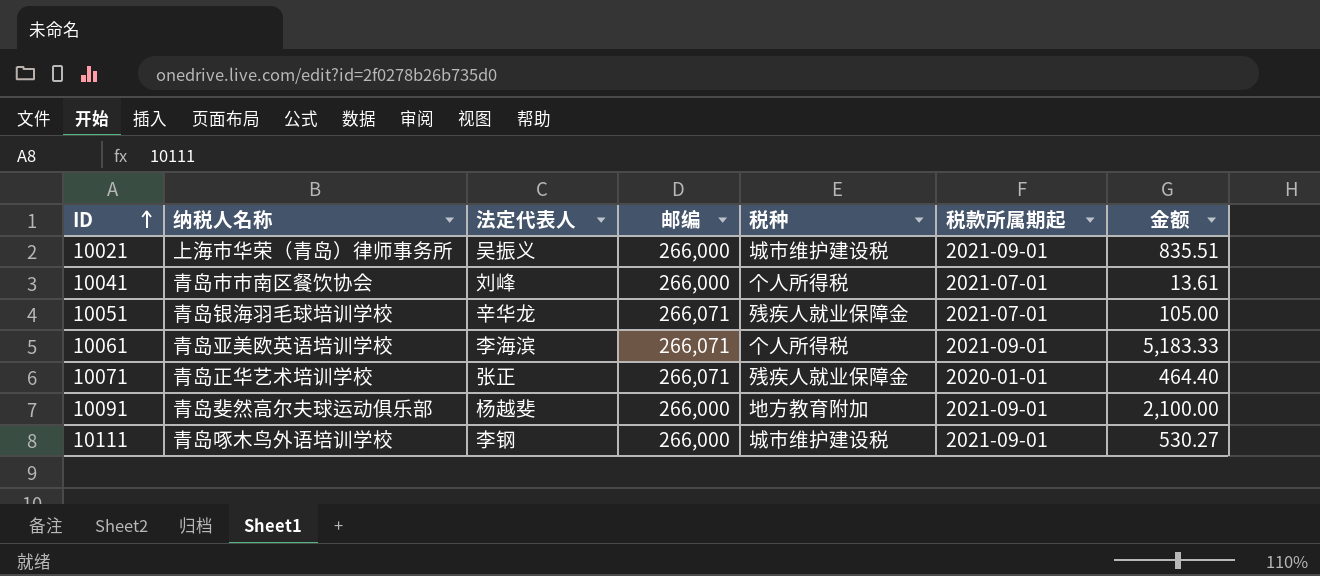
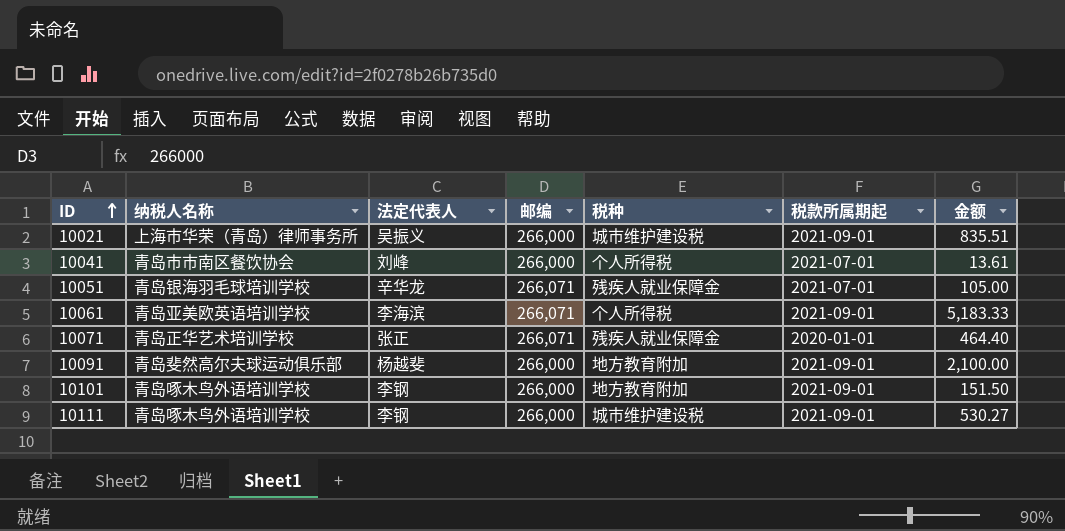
row 10101: none -> 青岛啄木鸟外语培训学校 | 李钢 | 266,000 | 地方教育附加 | 2021-09-01 | 151.50

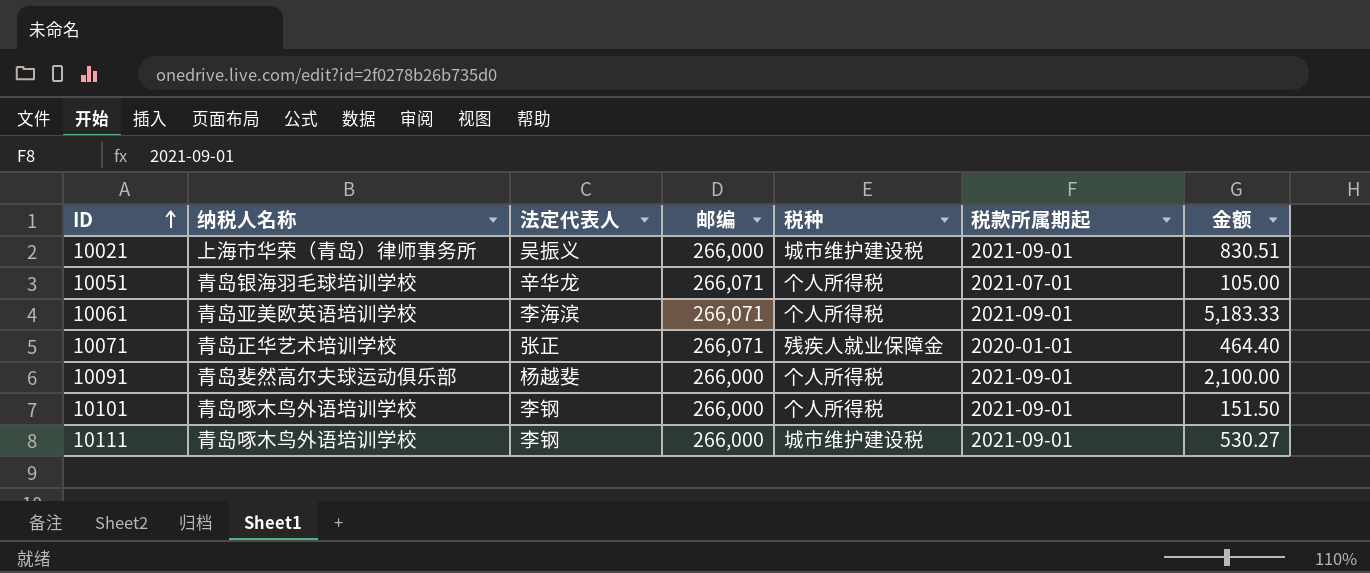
row 10041: 青岛市市南区餐饮协会 | 刘峰 | 266,000 | 个人所得税 | 2021-07-01 | 13.61 -> none
10021 | 金额: 835.51 -> 830.51
10051 | 税种: 残疾人就业保障金 -> 个人所得税
10091 | 税种: 地方教育附加 -> 个人所得税
10101 | 税种: 地方教育附加 -> 个人所得税

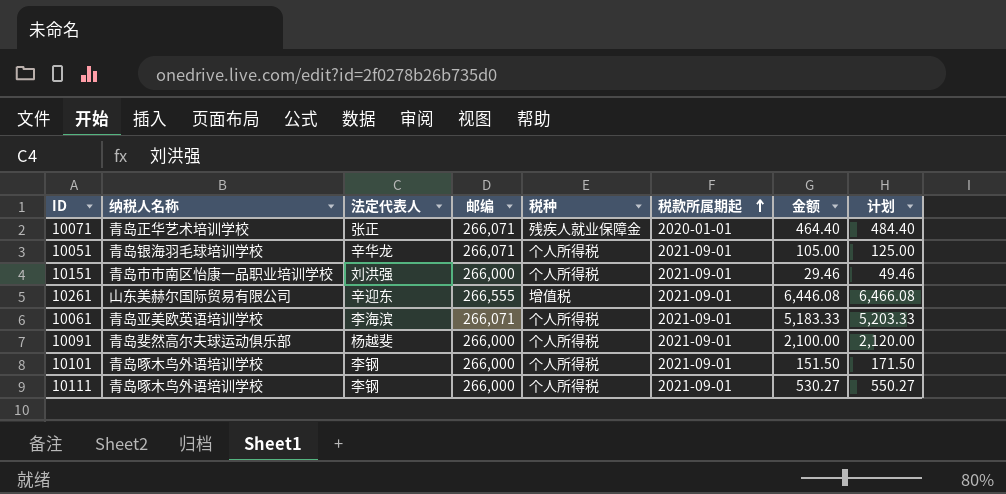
row order: ID ascending -> 税款所属期起 ascending
column 计划 | formula: none -> [金额] + 20
row 10021: 上海市华荣（青岛）律师事务所 | 吴振义 | 266,000 | 城市维护建设税 | 2021-09-01 | 830.51 -> none
10051 | 税款所属期起: 2021-07-01 -> 2021-09-01
row 10151: none -> 青岛市市南区怡康一品职业培训学校 | 刘洪强 | 266,000 | 个人所得税 | 2021-09-01 | 29.46 | 49.46
row 10261: none -> 山东美赫尔国际贸易有限公司 | 辛迎东 | 266,555 | 增值税 | 2021-09-01 | 6,446.08 | 6,466.08
10111 | 税种: 城市维护建设税 -> 个人所得税

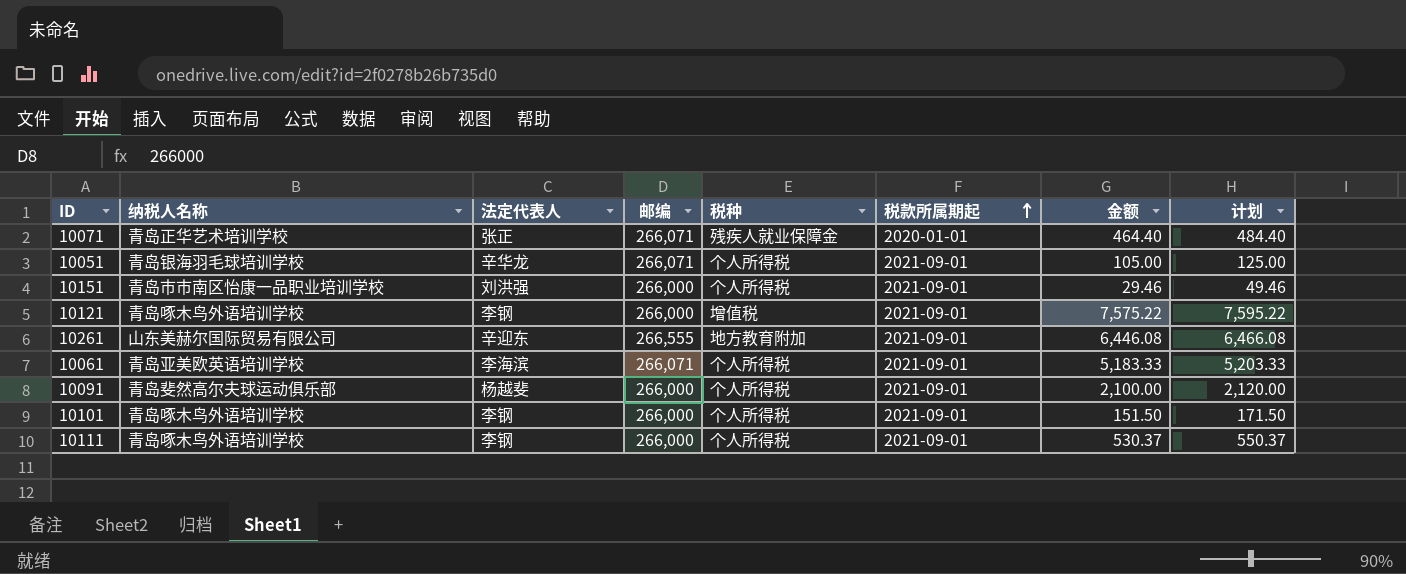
row 10121: none -> 青岛啄木鸟外语培训学校 | 李钢 | 266,000 | 增值税 | 2021-09-01 | 7,575.22 | 7,595.22
10261 | 税种: 增值税 -> 地方教育附加
10111 | 金额: 530.27 -> 530.37
10111 | 计划: 550.27 -> 550.37

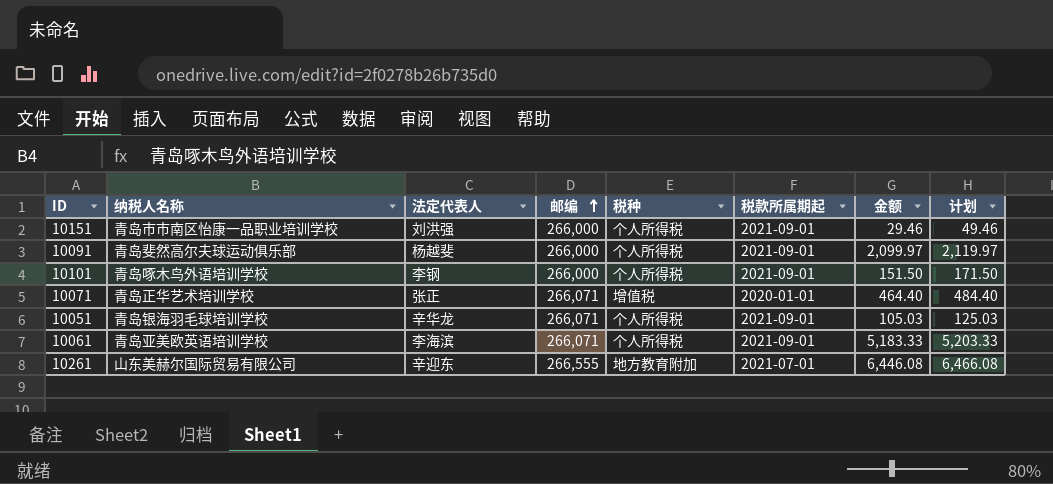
row order: 税款所属期起 ascending -> 邮编 ascending
row 10121: 青岛啄木鸟外语培训学校 | 李钢 | 266,000 | 增值税 | 2021-09-01 | 7,575.22 | 7,595.22 -> none
row 10111: 青岛啄木鸟外语培训学校 | 李钢 | 266,000 | 个人所得税 | 2021-09-01 | 530.37 | 550.37 -> none
10091 | 金额: 2,100.00 -> 2,099.97
10091 | 计划: 2,120.00 -> 2,119.97
10071 | 税种: 残疾人就业保障金 -> 增值税
10051 | 金额: 105.00 -> 105.03
10051 | 计划: 125.00 -> 125.03
10261 | 税款所属期起: 2021-09-01 -> 2021-07-01

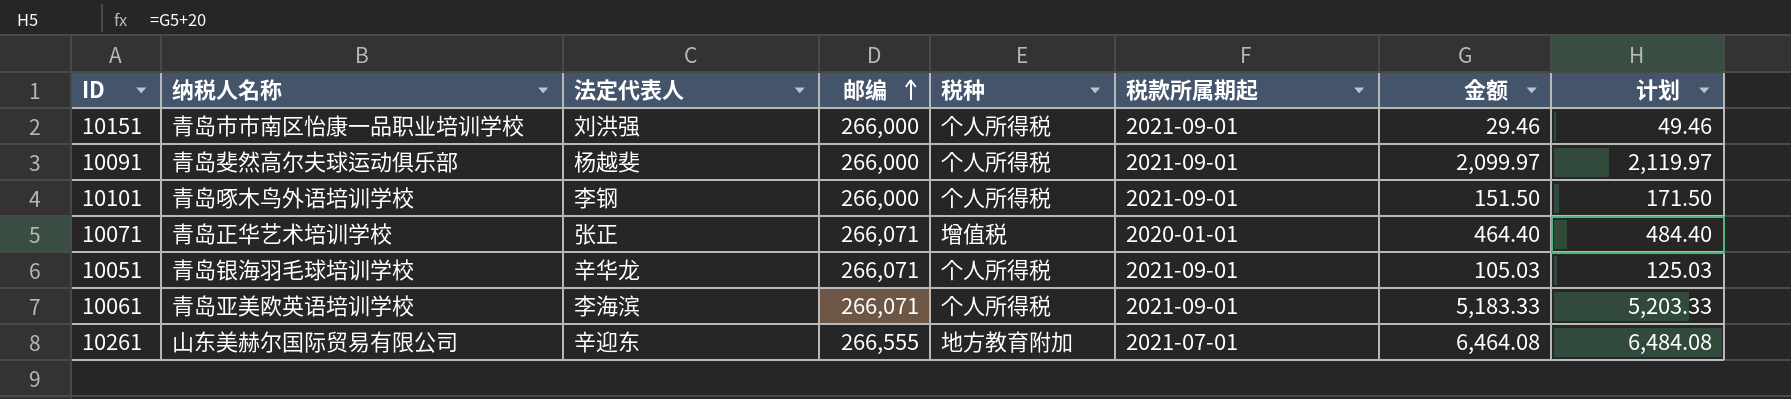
10261 | 金额: 6,446.08 -> 6,464.08
10261 | 计划: 6,466.08 -> 6,484.08

